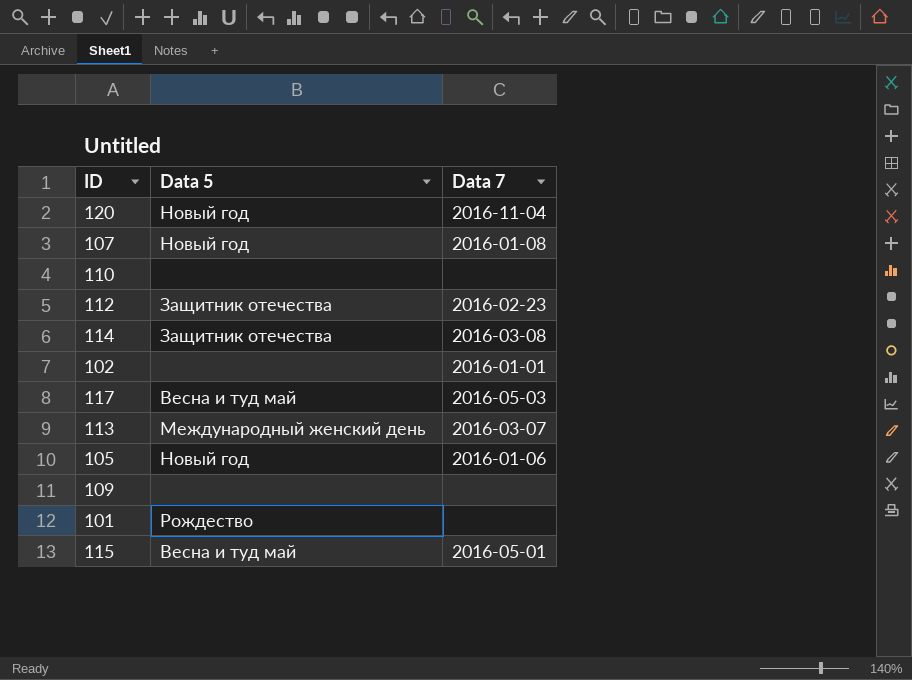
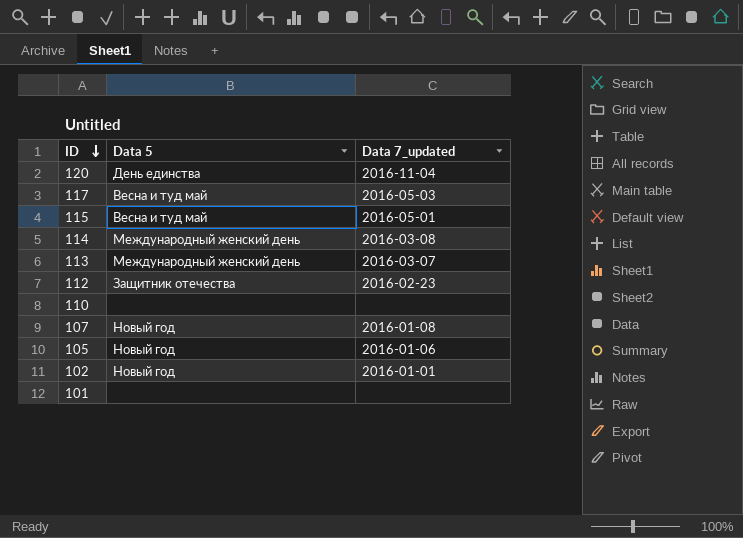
row order: none -> ID descending
column name: Data 7 -> Data 7_updated
row 109: none | none -> none
120 | Data 5: Новый год -> День единства
114 | Data 5: Защитник отечества -> Международный женский день
102 | Data 5: none -> Новый год
101 | Data 5: Рождество -> none

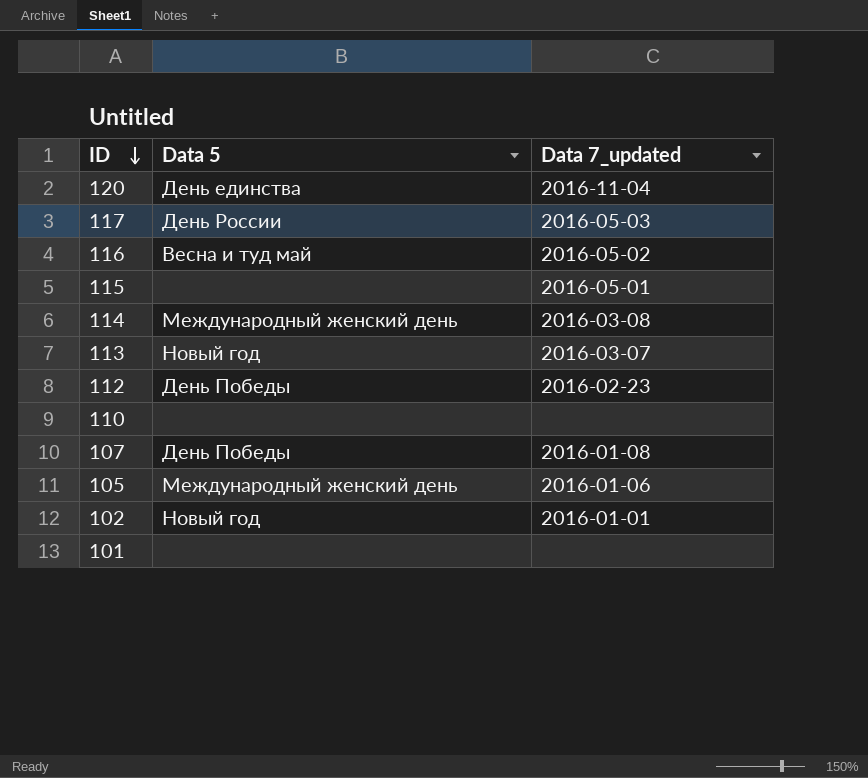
117 | Data 5: Весна и туд май -> День России
row 116: none -> Весна и туд май | 2016-05-02
115 | Data 5: Весна и туд май -> none
113 | Data 5: Международный женский день -> Новый год
112 | Data 5: Защитник отечества -> День Победы
107 | Data 5: Новый год -> День Победы
105 | Data 5: Новый год -> Международный женский день

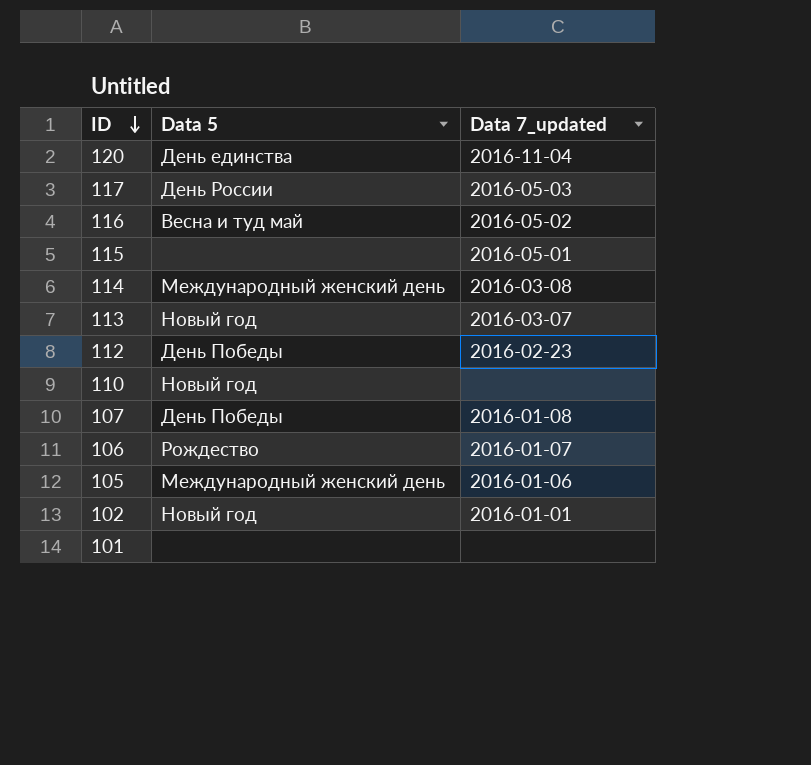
110 | Data 5: none -> Новый год
row 106: none -> Рождество | 2016-01-07

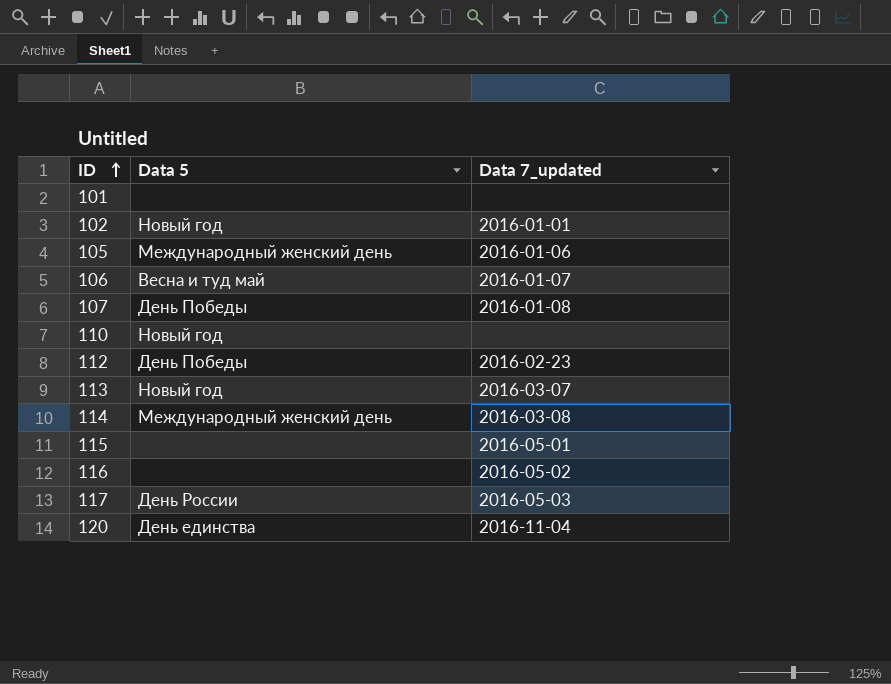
row order: ID descending -> ID ascending
106 | Data 5: Рождество -> Весна и туд май
116 | Data 5: Весна и туд май -> none

